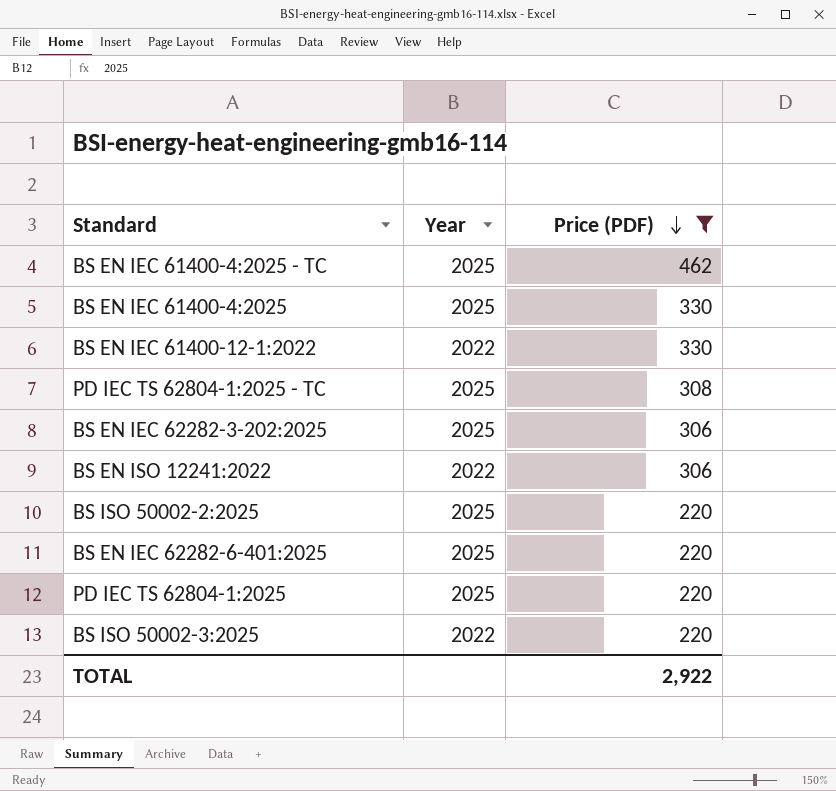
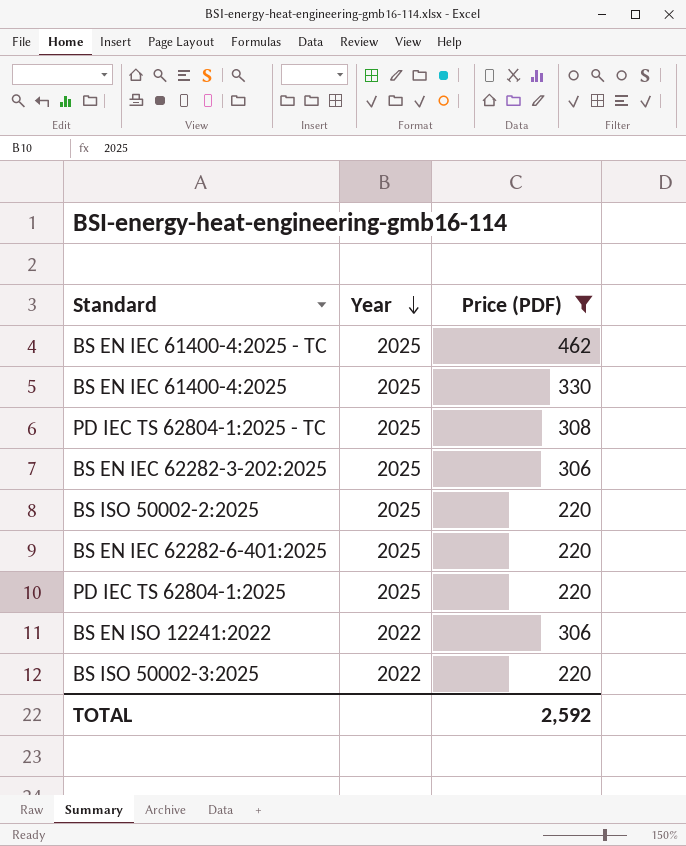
row order: Price (PDF) descending -> Year descending
row BS EN IEC 61400-12-1:2022: 2022 | 330 -> none
TOTAL | Price (PDF): 2,922 -> 2,592

